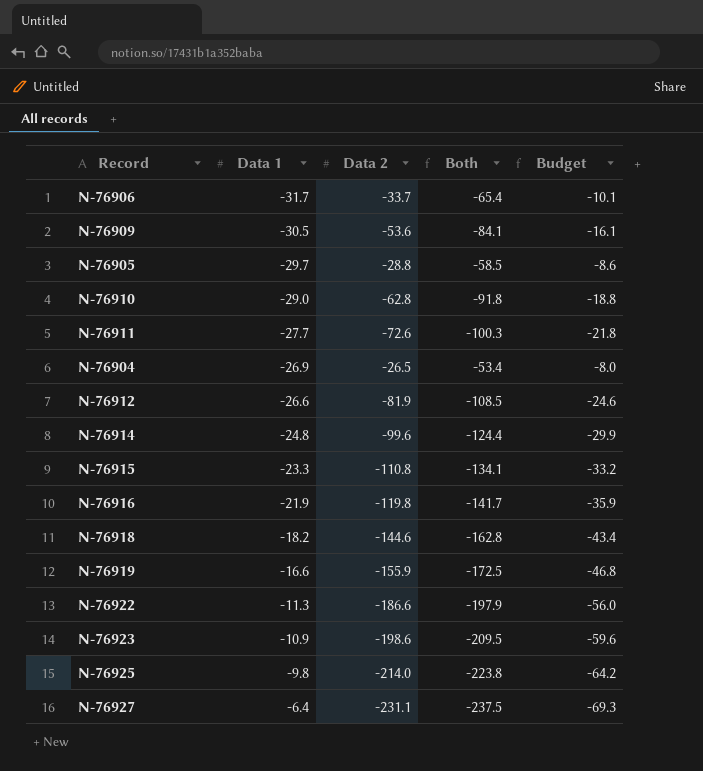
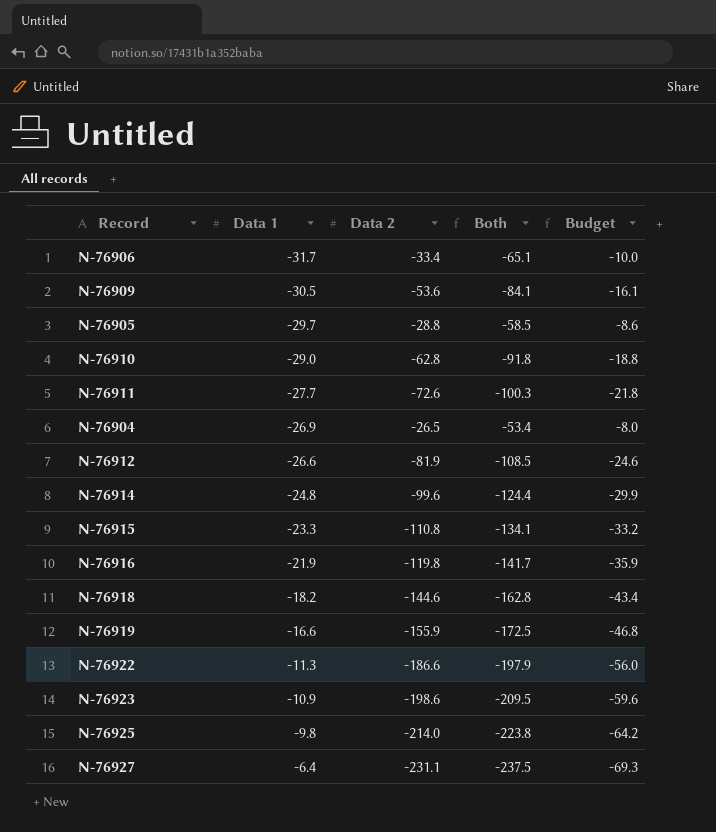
N-76906 | Data 2: -33.7 -> -33.4
N-76906 | Both: -65.4 -> -65.1
N-76906 | Budget: -10.1 -> -10.0

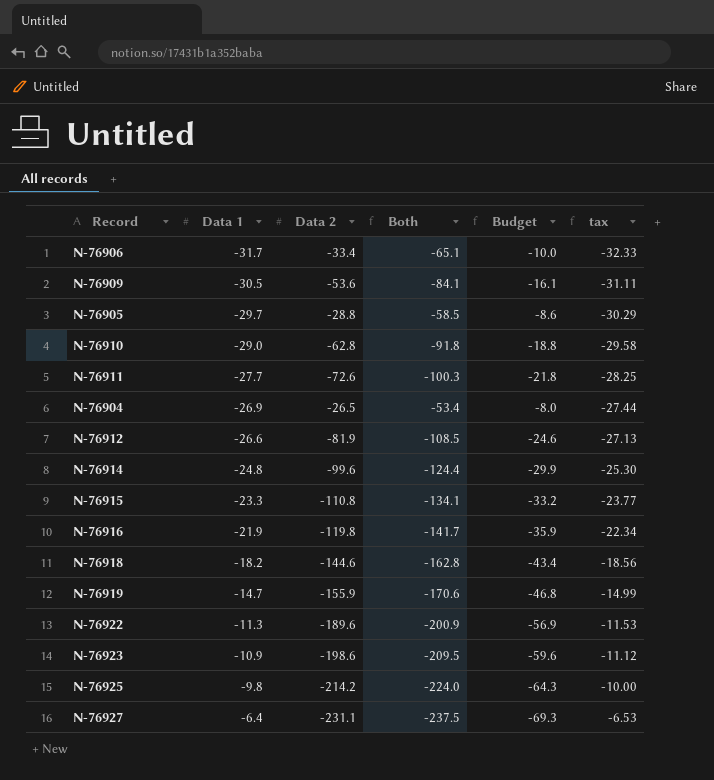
column tax | formula: none -> [Data 1] * 1.02
N-76919 | Data 1: -16.6 -> -14.7
N-76919 | Both: -172.5 -> -170.6
N-76922 | Data 2: -186.6 -> -189.6
N-76922 | Both: -197.9 -> -200.9
N-76922 | Budget: -56.0 -> -56.9
N-76925 | Data 2: -214.0 -> -214.2
N-76925 | Both: -223.8 -> -224.0
N-76925 | Budget: -64.2 -> -64.3

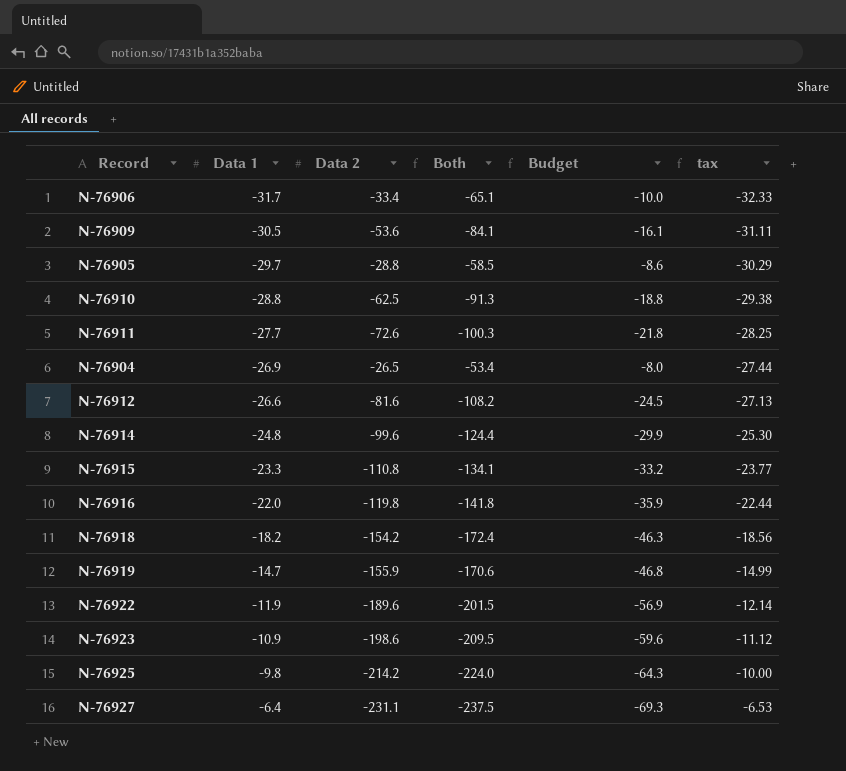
N-76910 | Data 1: -29.0 -> -28.8
N-76910 | Data 2: -62.8 -> -62.5
N-76910 | Both: -91.8 -> -91.3
N-76910 | tax: -29.58 -> -29.38
N-76912 | Data 2: -81.9 -> -81.6
N-76912 | Both: -108.5 -> -108.2
N-76912 | Budget: -24.6 -> -24.5
N-76916 | Data 1: -21.9 -> -22.0
N-76916 | Both: -141.7 -> -141.8
N-76916 | tax: -22.34 -> -22.44
N-76918 | Data 2: -144.6 -> -154.2
N-76918 | Both: -162.8 -> -172.4
N-76918 | Budget: -43.4 -> -46.3
N-76922 | Data 1: -11.3 -> -11.9
N-76922 | Both: -200.9 -> -201.5
N-76922 | tax: -11.53 -> -12.14

